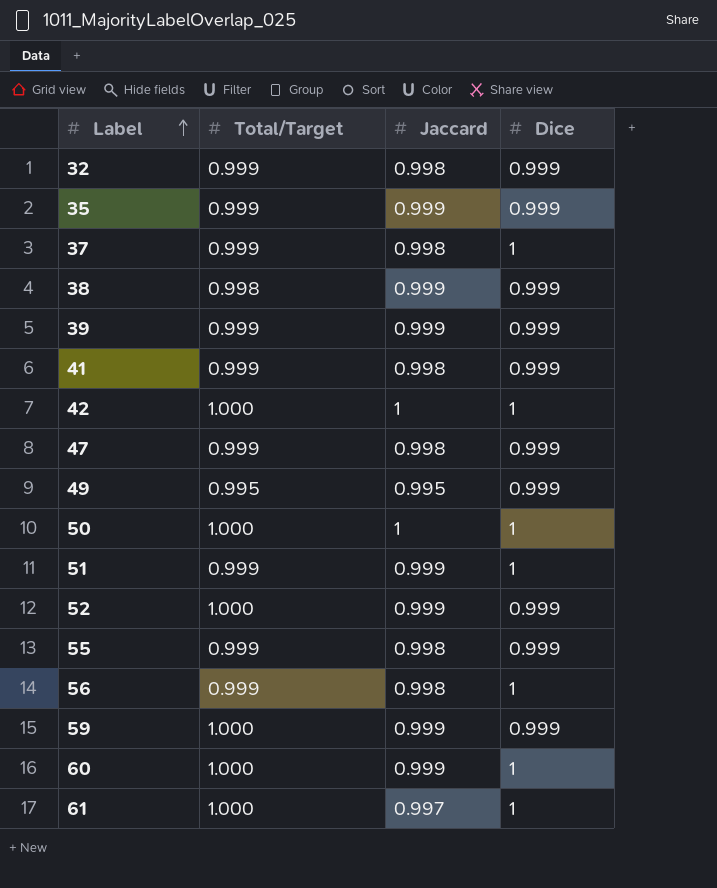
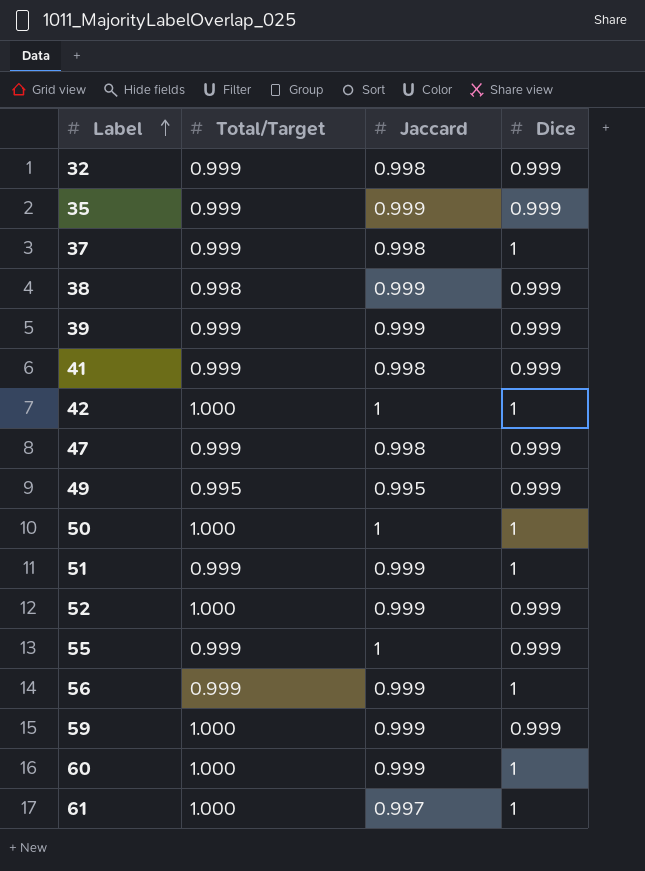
55 | Jaccard: 0.998 -> 1
56 | Jaccard: 0.998 -> 0.999

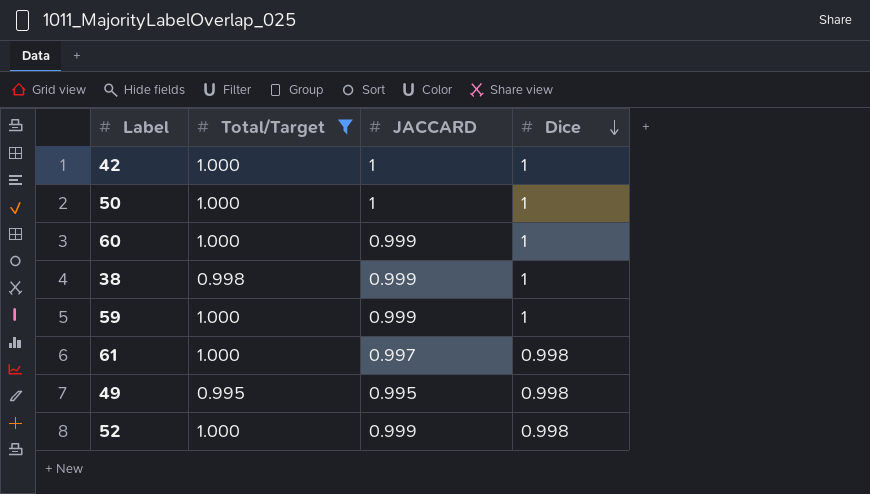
filter: none -> Total/Target != 0.999
row order: Label ascending -> Dice descending
column name: Jaccard -> JACCARD
38 | Dice: 0.999 -> 1
59 | Dice: 0.999 -> 1
61 | Dice: 1 -> 0.998
49 | Dice: 0.999 -> 0.998
52 | Dice: 0.999 -> 0.998

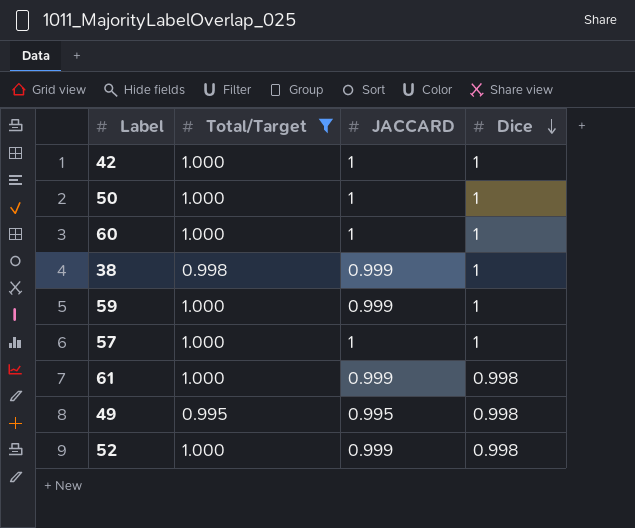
60 | JACCARD: 0.999 -> 1
row 57: none -> 1.000 | 1 | 1
61 | JACCARD: 0.997 -> 0.999

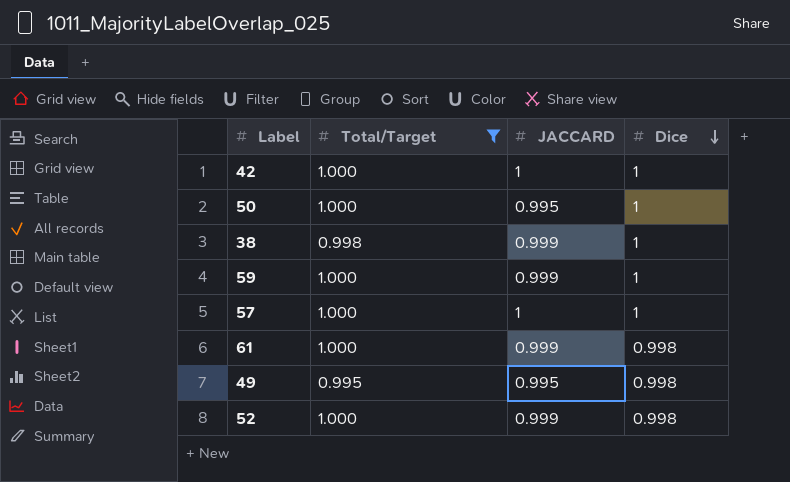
row 60: 1.000 | 1 | 1 -> none
50 | JACCARD: 1 -> 0.995

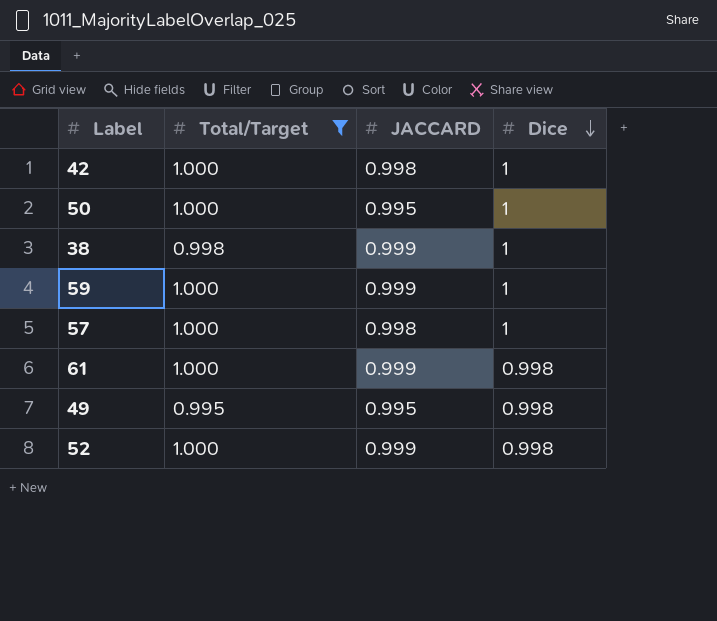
42 | JACCARD: 1 -> 0.998
57 | JACCARD: 1 -> 0.998

